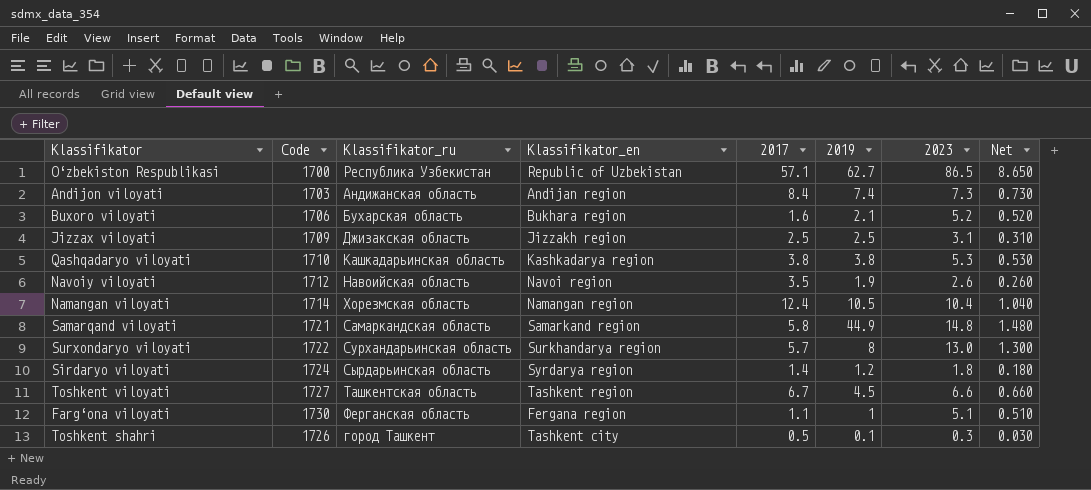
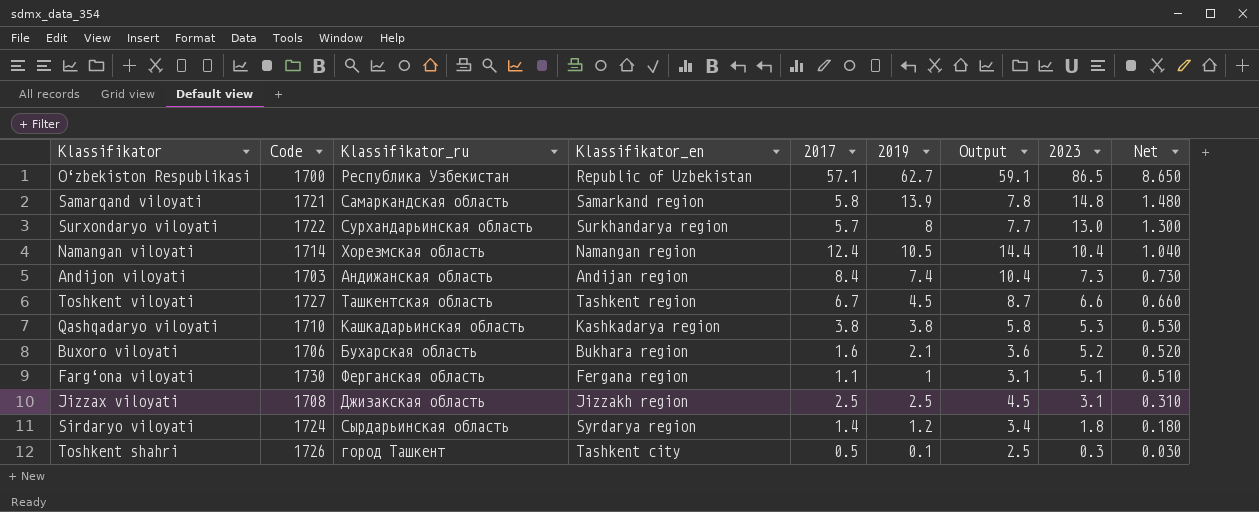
row order: none -> 2023 descending
column Output | formula: none -> [2017] + 2
row Navoiy viloyati: 1712 | Навоийская область | Navoi region | 3.5 | 1.9 | 2.6 | 0.260 -> none
Samarqand viloyati | 2019: 44.9 -> 13.9
Jizzax viloyati | Code: 1709 -> 1708

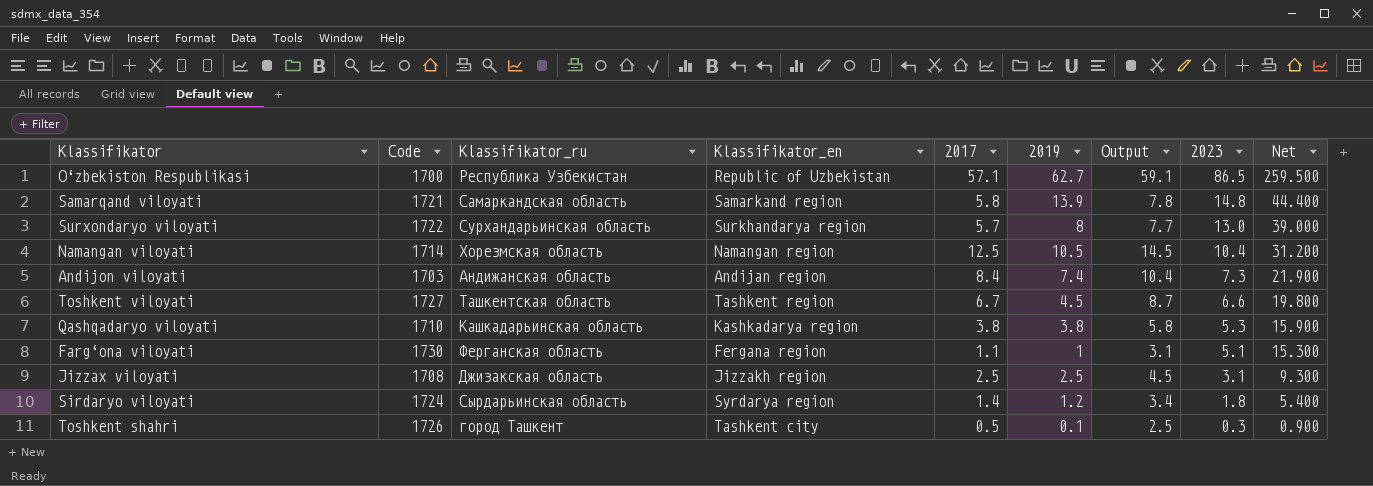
column Net | formula: [2023] * 0.1 -> [2023] * 3
row Buxoro viloyati: 1706 | Бухарская область | Bukhara region | 1.6 | 2.1 | 3.6 | 5.2 | 0.520 -> none
Namangan viloyati | 2017: 12.4 -> 12.5
Namangan viloyati | Output: 14.4 -> 14.5

